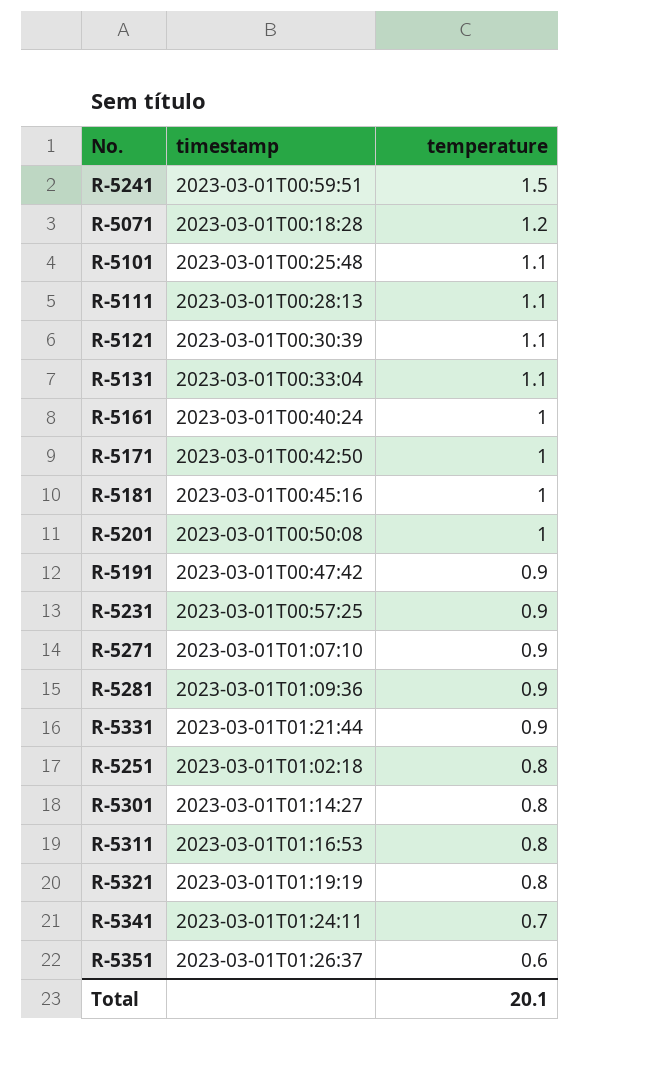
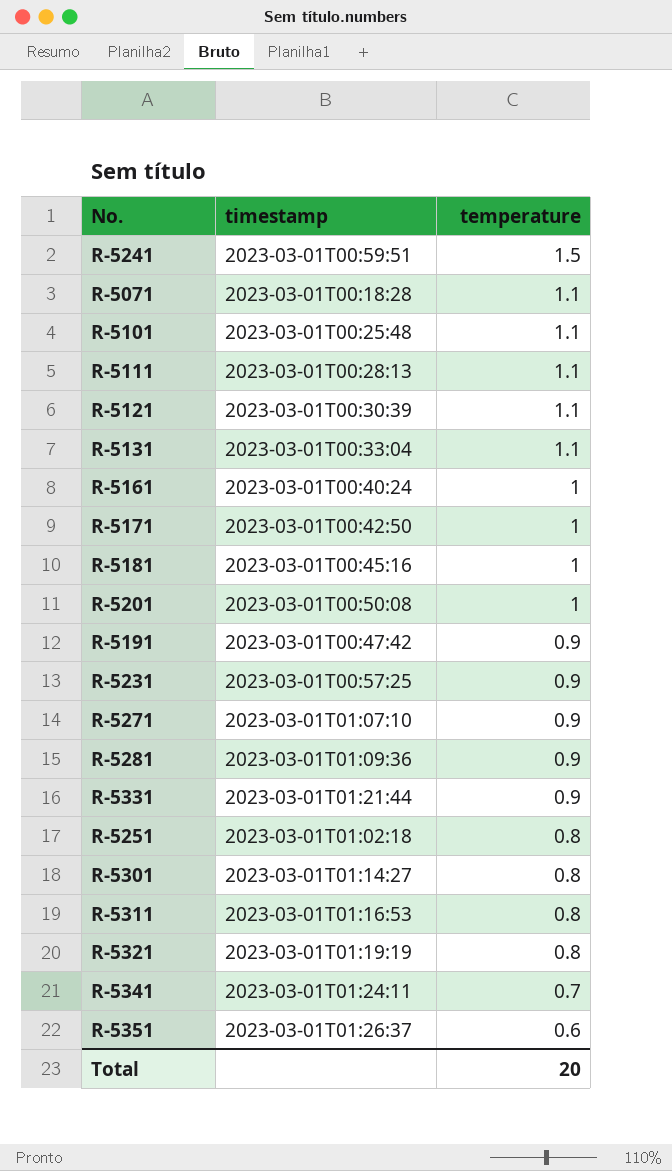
R-5071 | temperature: 1.2 -> 1.1
Total | temperature: 20.1 -> 20

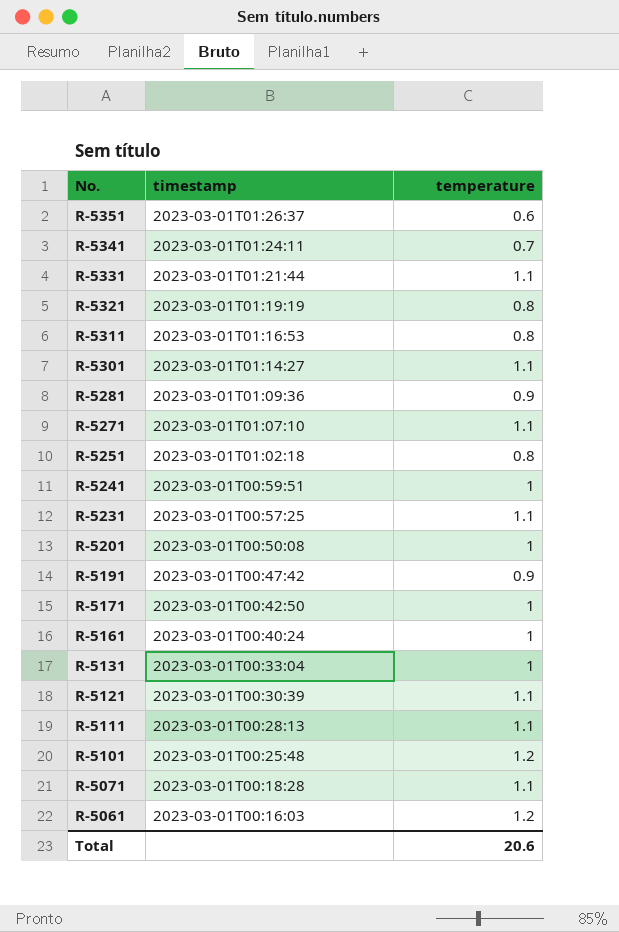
row order: temperature descending -> No. descending
row R-5181: 2023-03-01T00:45:16 | 1 -> none
R-5331 | temperature: 0.9 -> 1.1
R-5301 | temperature: 0.8 -> 1.1
R-5271 | temperature: 0.9 -> 1.1
R-5241 | temperature: 1.5 -> 1
R-5231 | temperature: 0.9 -> 1.1
R-5131 | temperature: 1.1 -> 1
R-5101 | temperature: 1.1 -> 1.2
row R-5061: none -> 2023-03-01T00:16:03 | 1.2
Total | temperature: 20 -> 20.6

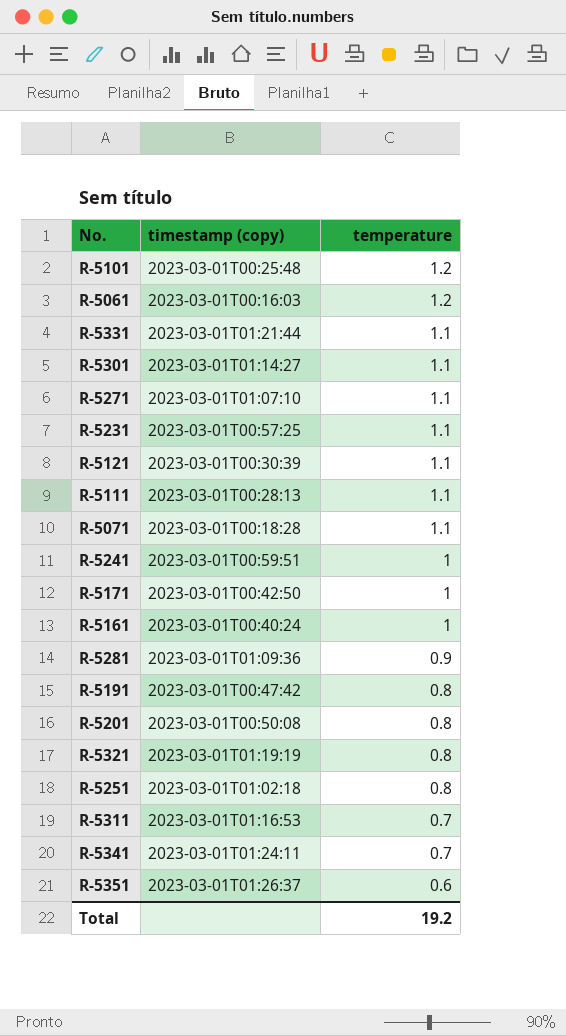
row order: No. descending -> temperature descending
column name: timestamp -> timestamp (copy)
row R-5131: 2023-03-01T00:33:04 | 1 -> none
R-5191 | temperature: 0.9 -> 0.8
R-5201 | temperature: 1 -> 0.8
R-5311 | temperature: 0.8 -> 0.7
Total | temperature: 20.6 -> 19.2

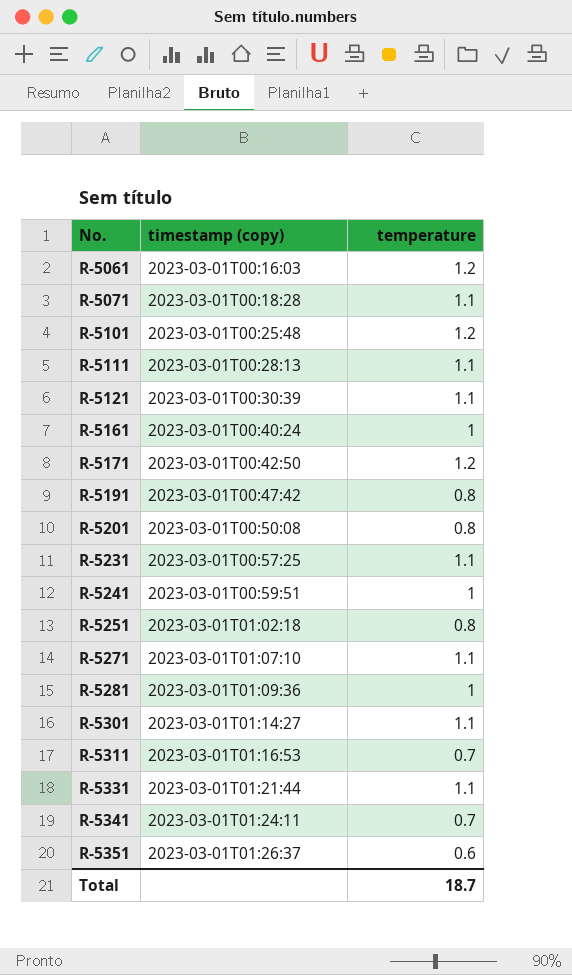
row order: temperature descending -> No. ascending
row R-5321: 2023-03-01T01:19:19 | 0.8 -> none
R-5171 | temperature: 1 -> 1.2
R-5281 | temperature: 0.9 -> 1
Total | temperature: 19.2 -> 18.7

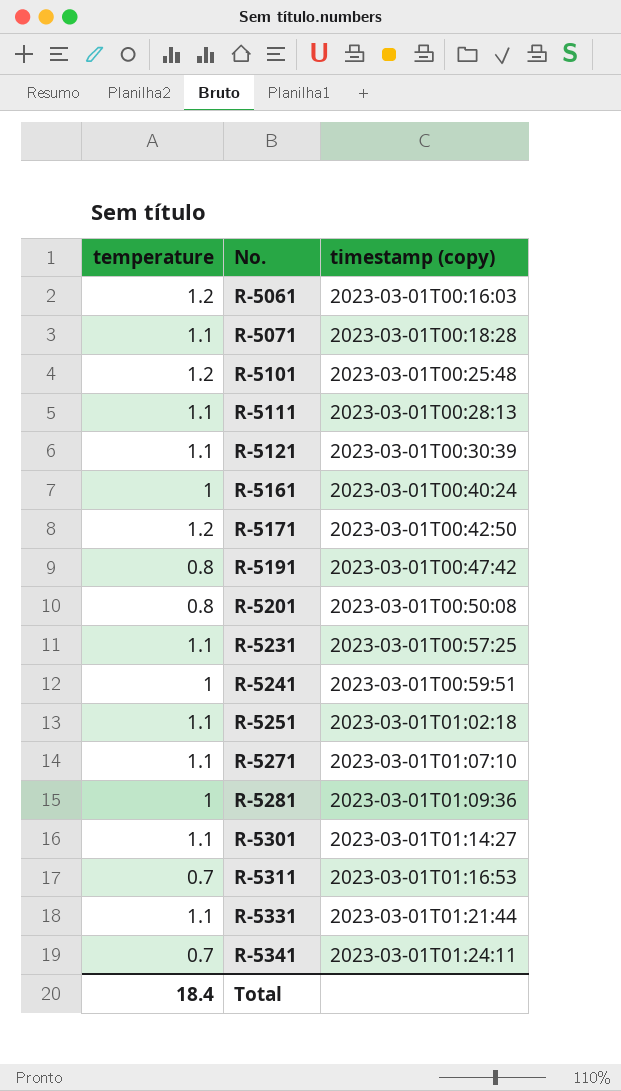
column temperature | position: 3 -> 1
row R-5351: 2023-03-01T01:26:37 | 0.6 -> none
R-5251 | temperature: 0.8 -> 1.1
Total | temperature: 18.7 -> 18.4

